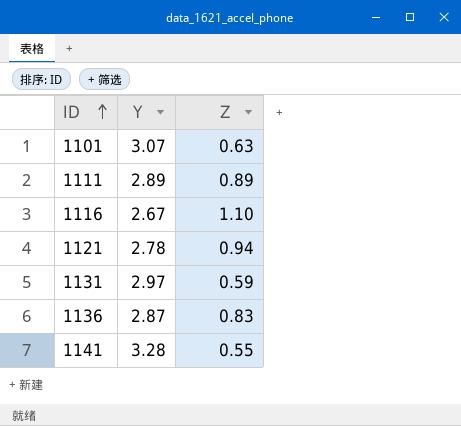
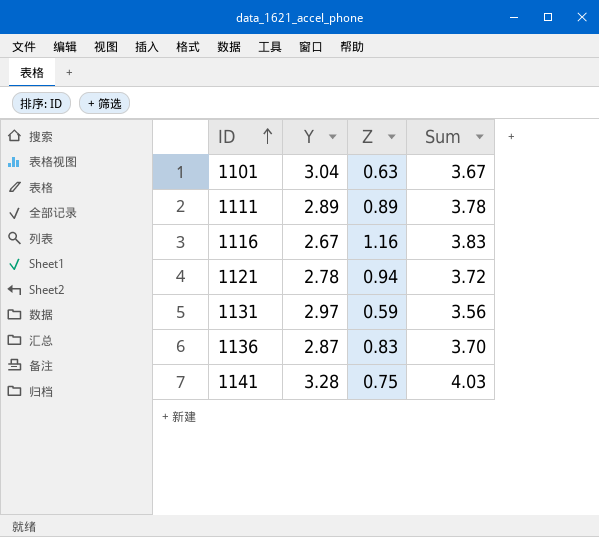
column Sum | formula: none -> [Y] + [Z]
1101 | Y: 3.07 -> 3.04
1116 | Z: 1.10 -> 1.16
1141 | Z: 0.55 -> 0.75

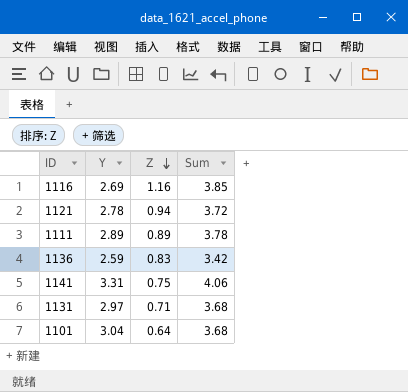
row order: ID ascending -> Z descending
1116 | Y: 2.67 -> 2.69
1116 | Sum: 3.83 -> 3.85
1136 | Y: 2.87 -> 2.59
1136 | Sum: 3.70 -> 3.42
1141 | Y: 3.28 -> 3.31
1141 | Sum: 4.03 -> 4.06
1131 | Z: 0.59 -> 0.71
1131 | Sum: 3.56 -> 3.68
1101 | Z: 0.63 -> 0.64
1101 | Sum: 3.67 -> 3.68

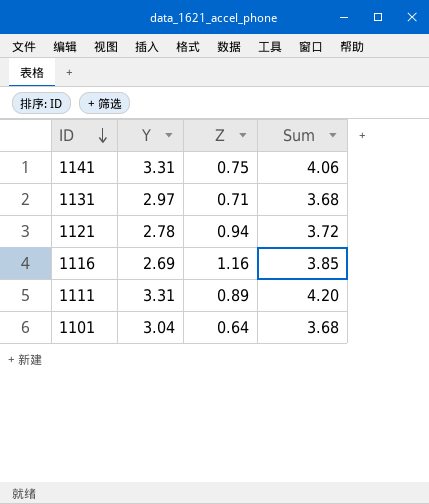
row order: Z descending -> ID descending
row 1136: 2.59 | 0.83 | 3.42 -> none
1111 | Y: 2.89 -> 3.31
1111 | Sum: 3.78 -> 4.20

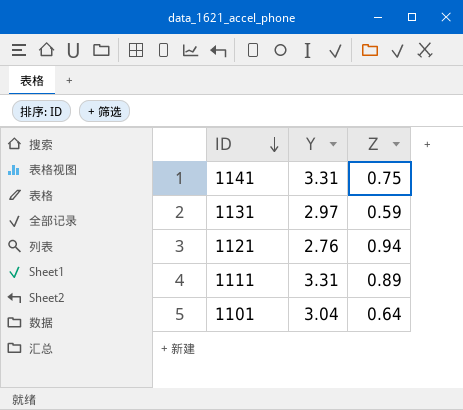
column Sum | formula: [Y] + [Z] -> none
row 1116: 2.69 | 1.16 | 3.85 -> none
1131 | Z: 0.71 -> 0.59
1121 | Y: 2.78 -> 2.76

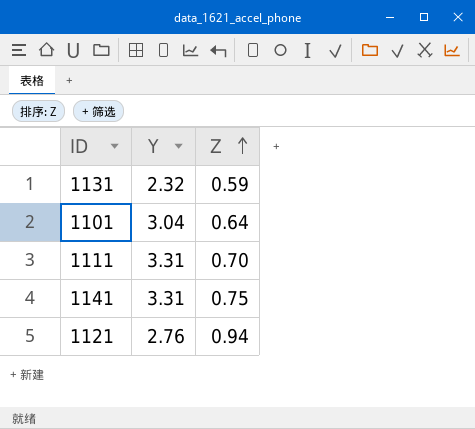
row order: ID descending -> Z ascending
1131 | Y: 2.97 -> 2.32
1111 | Z: 0.89 -> 0.70

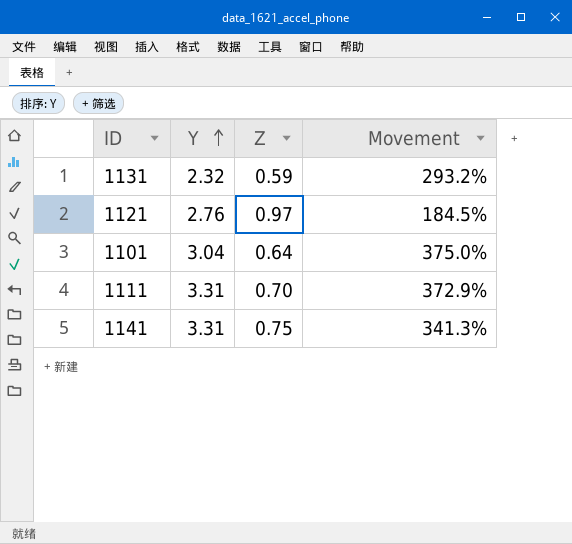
row order: Z ascending -> Y ascending
column Movement | formula: none -> ([Y] - [Z]) / [Z]
1121 | Z: 0.94 -> 0.97

